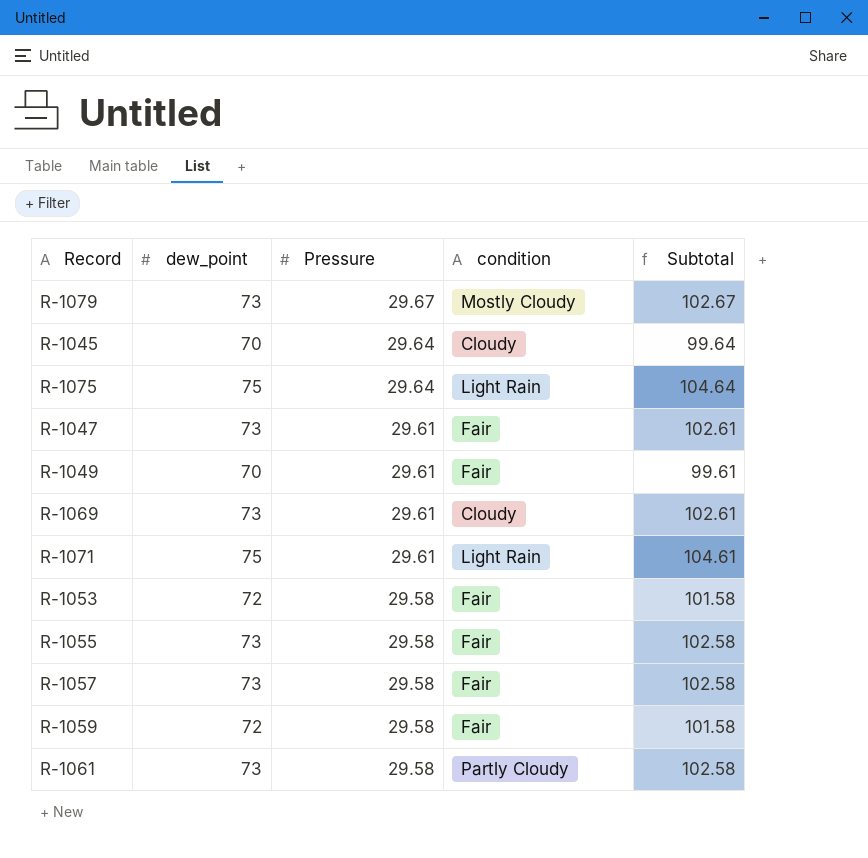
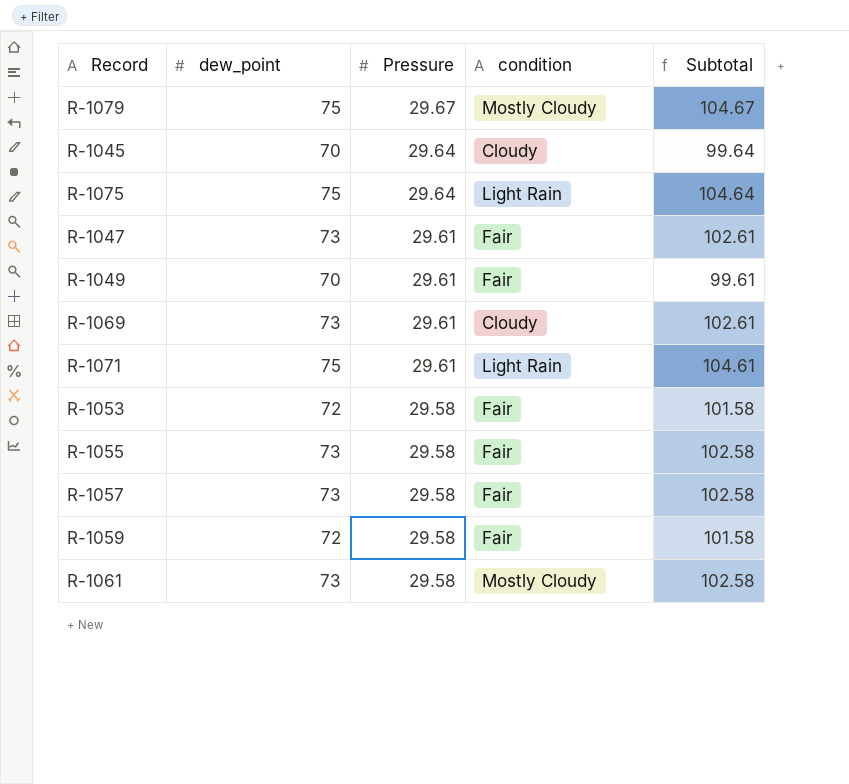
R-1079 | dew_point: 73 -> 75
R-1079 | Subtotal: 102.67 -> 104.67
R-1061 | condition: Partly Cloudy -> Mostly Cloudy

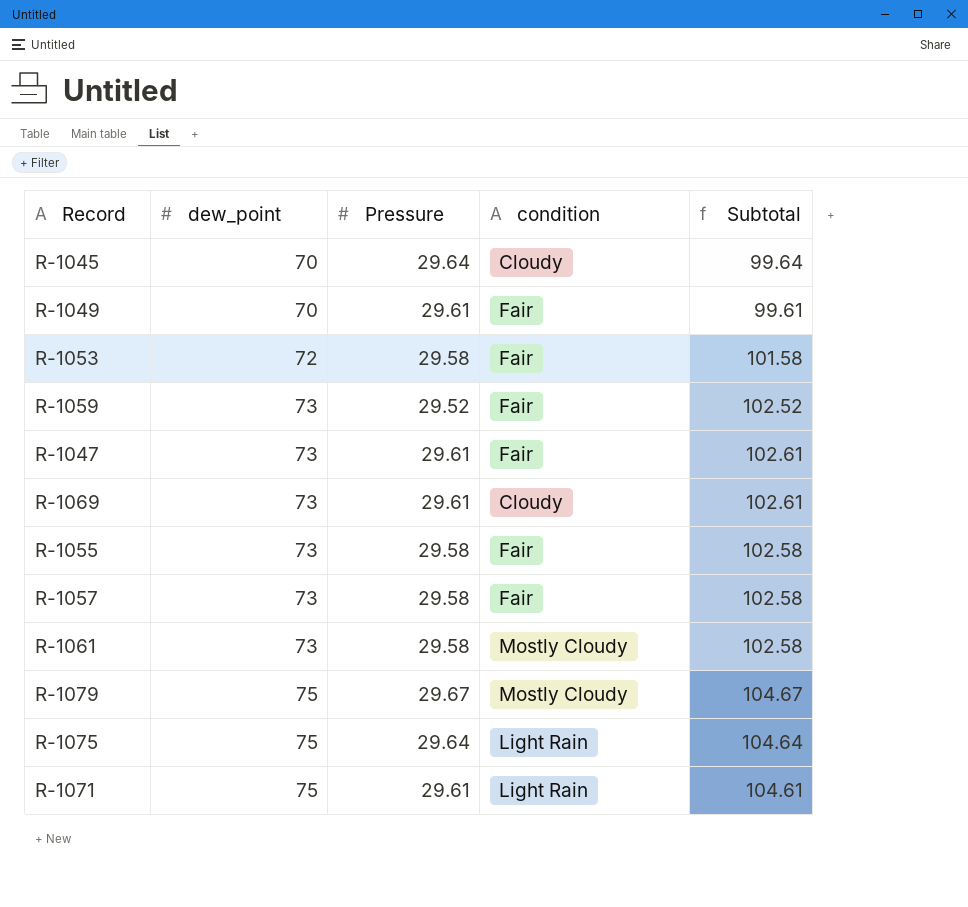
row order: Pressure descending -> dew_point ascending
R-1059 | dew_point: 72 -> 73
R-1059 | Pressure: 29.58 -> 29.52
R-1059 | Subtotal: 101.58 -> 102.52

